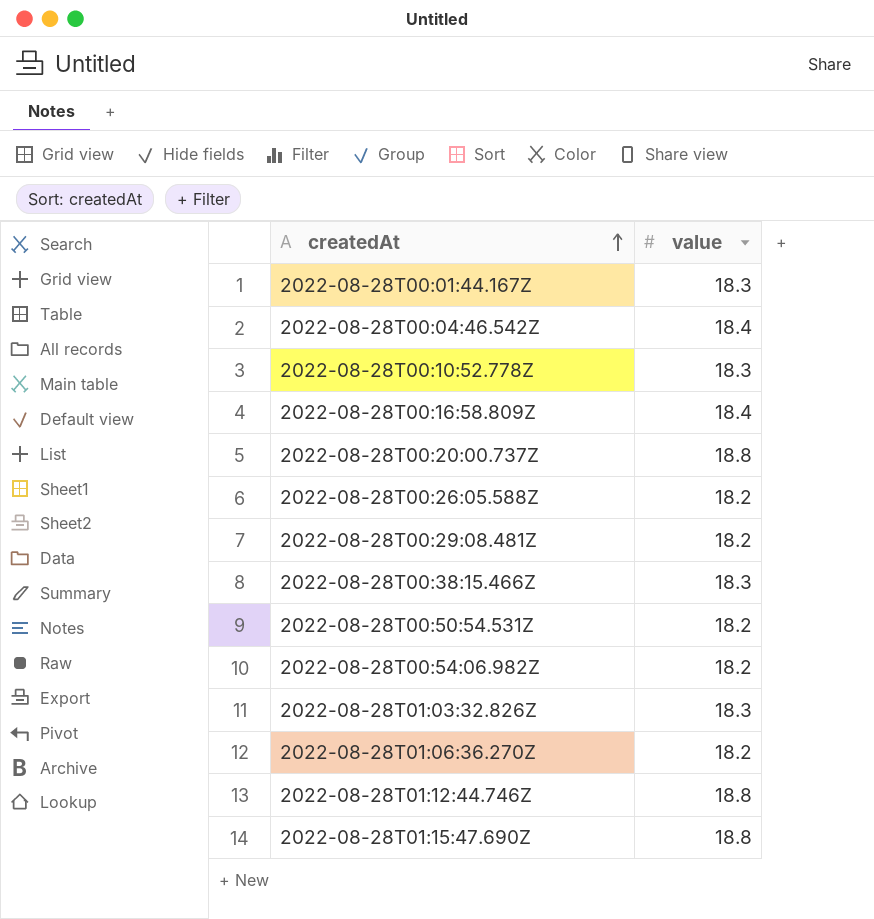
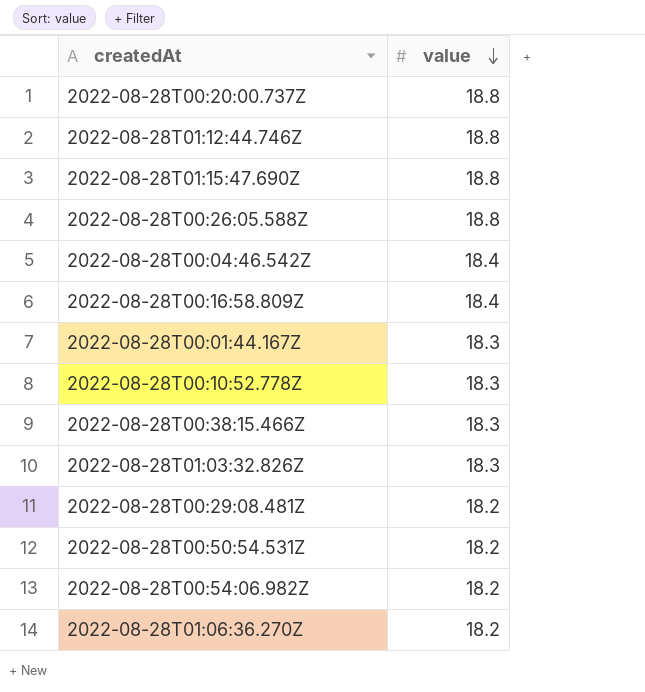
row order: createdAt ascending -> value descending
2022-08-28T00:26:05.588Z | value: 18.2 -> 18.8

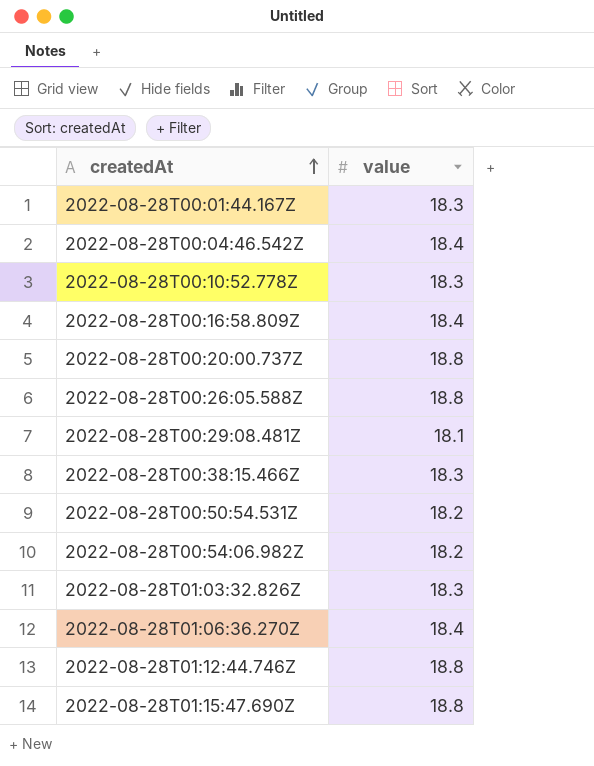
row order: value descending -> createdAt ascending
2022-08-28T00:29:08.481Z | value: 18.2 -> 18.1
2022-08-28T01:06:36.270Z | value: 18.2 -> 18.4

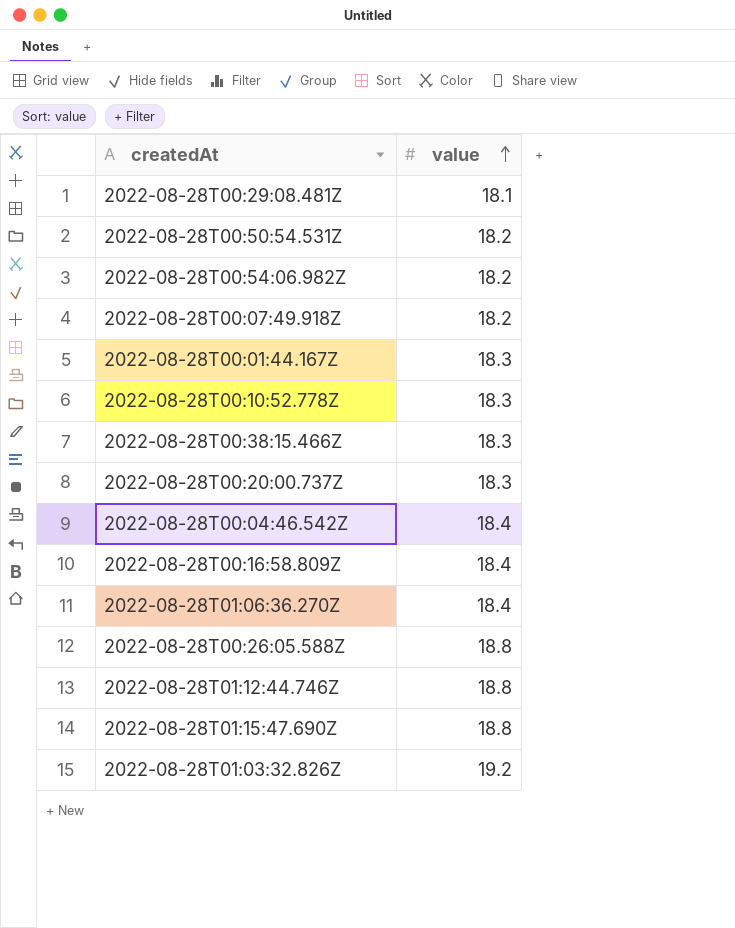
row order: createdAt ascending -> value ascending
row 2022-08-28T00:07:49.918Z: none -> 18.2
2022-08-28T00:20:00.737Z | value: 18.8 -> 18.3
2022-08-28T01:03:32.826Z | value: 18.3 -> 19.2

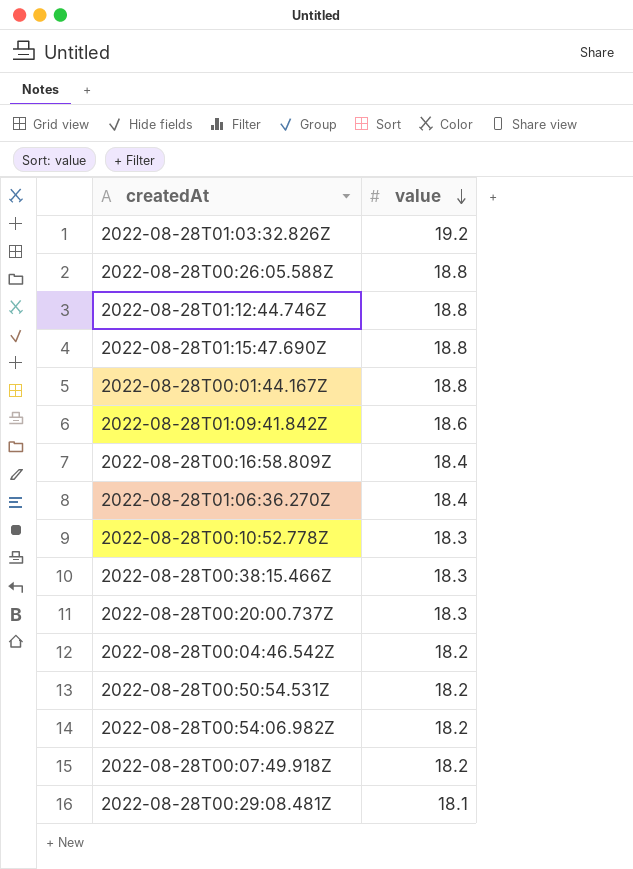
row order: value ascending -> value descending
2022-08-28T00:01:44.167Z | value: 18.3 -> 18.8
row 2022-08-28T01:09:41.842Z: none -> 18.6
2022-08-28T00:04:46.542Z | value: 18.4 -> 18.2

